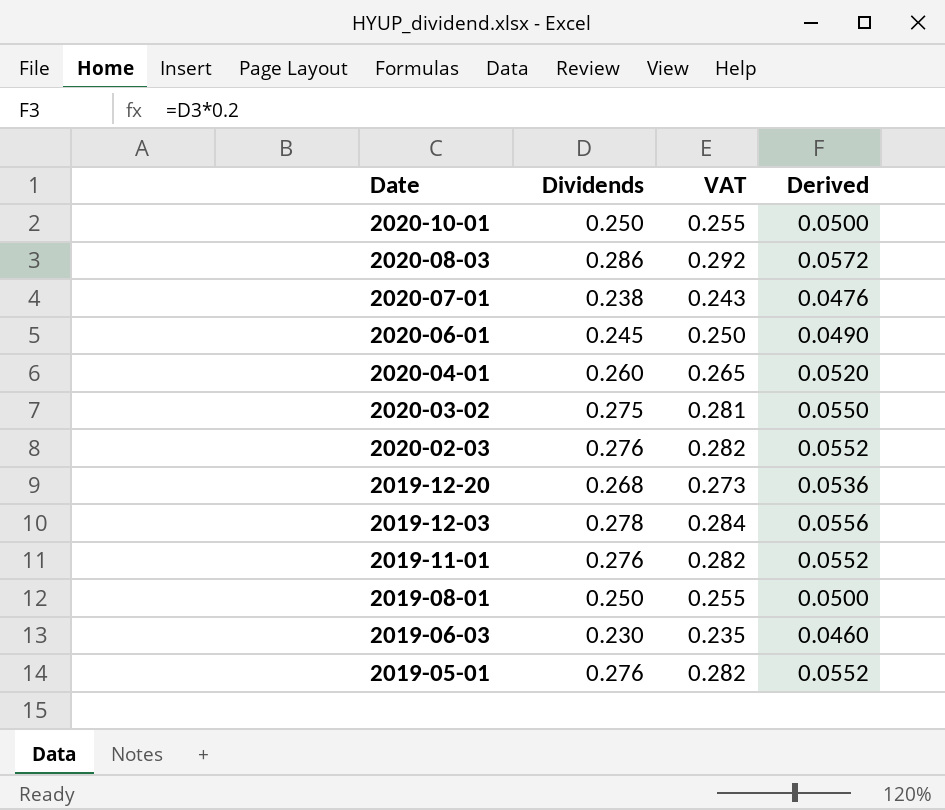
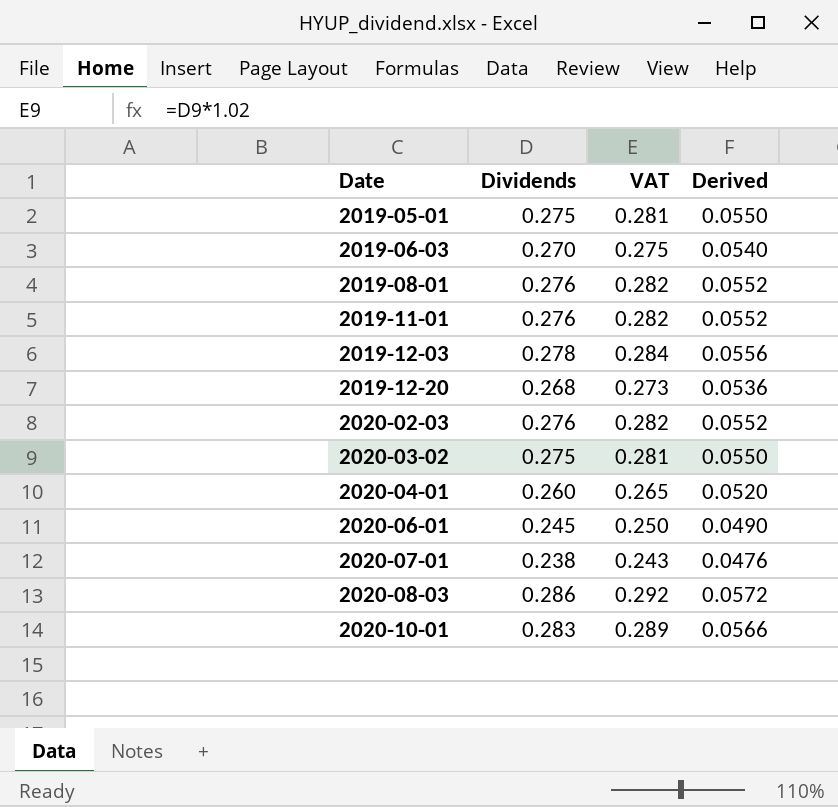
row order: Date descending -> Date ascending
2019-05-01 | Dividends: 0.276 -> 0.275
2019-05-01 | VAT: 0.282 -> 0.281
2019-05-01 | Derived: 0.0552 -> 0.0550
2019-06-03 | Dividends: 0.230 -> 0.270
2019-06-03 | VAT: 0.235 -> 0.275
2019-06-03 | Derived: 0.0460 -> 0.0540
2019-08-01 | Dividends: 0.250 -> 0.276
2019-08-01 | VAT: 0.255 -> 0.282
2019-08-01 | Derived: 0.0500 -> 0.0552
2020-10-01 | Dividends: 0.250 -> 0.283
2020-10-01 | VAT: 0.255 -> 0.289
2020-10-01 | Derived: 0.0500 -> 0.0566

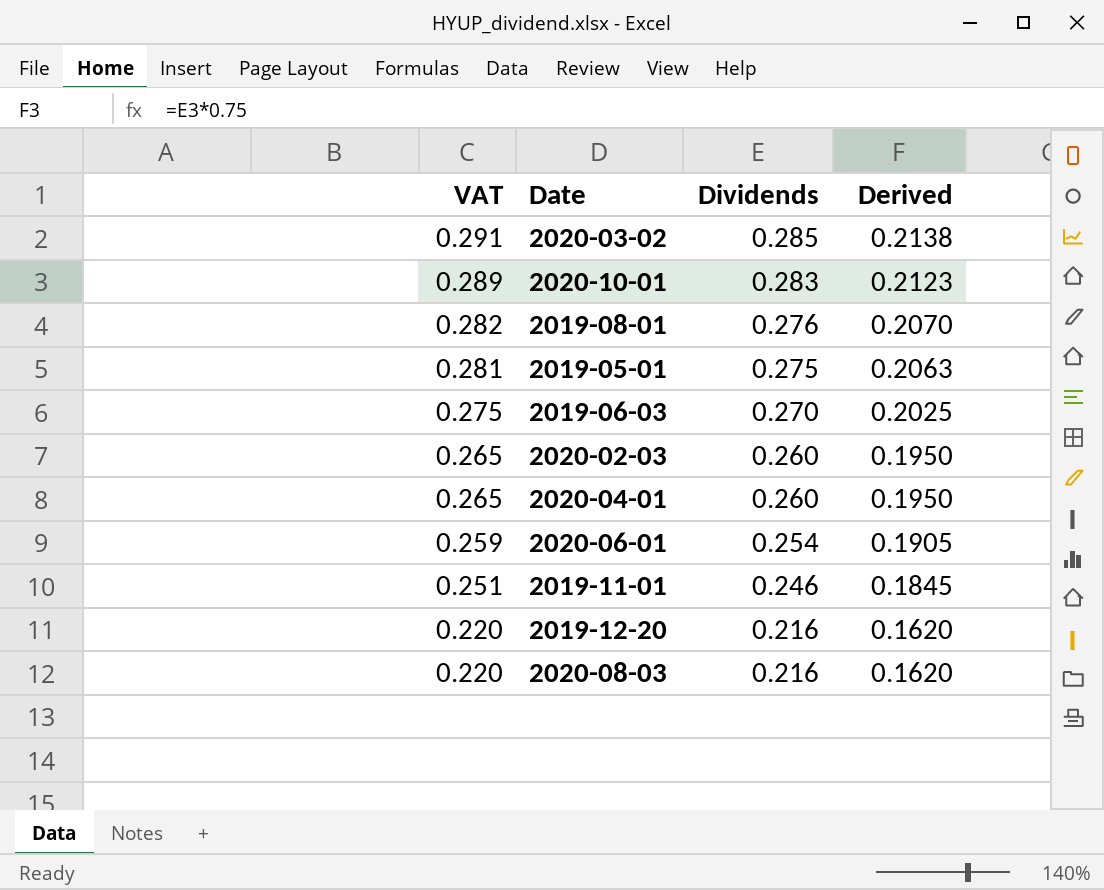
row order: Date ascending -> VAT descending
column VAT | position: 3 -> 1
column Derived | formula: [Dividends] * 0.2 -> [Dividends] * 0.75
row 2019-12-03: 0.278 | 0.284 | 0.0556 -> none
row 2020-07-01: 0.238 | 0.243 | 0.0476 -> none
2020-03-02 | VAT: 0.281 -> 0.291
2020-03-02 | Dividends: 0.275 -> 0.285
2020-02-03 | VAT: 0.282 -> 0.265
2020-02-03 | Dividends: 0.276 -> 0.260
2020-06-01 | VAT: 0.250 -> 0.259
2020-06-01 | Dividends: 0.245 -> 0.254
2019-11-01 | VAT: 0.282 -> 0.251
2019-11-01 | Dividends: 0.276 -> 0.246
2019-12-20 | VAT: 0.273 -> 0.220
2019-12-20 | Dividends: 0.268 -> 0.216
2020-08-03 | VAT: 0.292 -> 0.220
2020-08-03 | Dividends: 0.286 -> 0.216

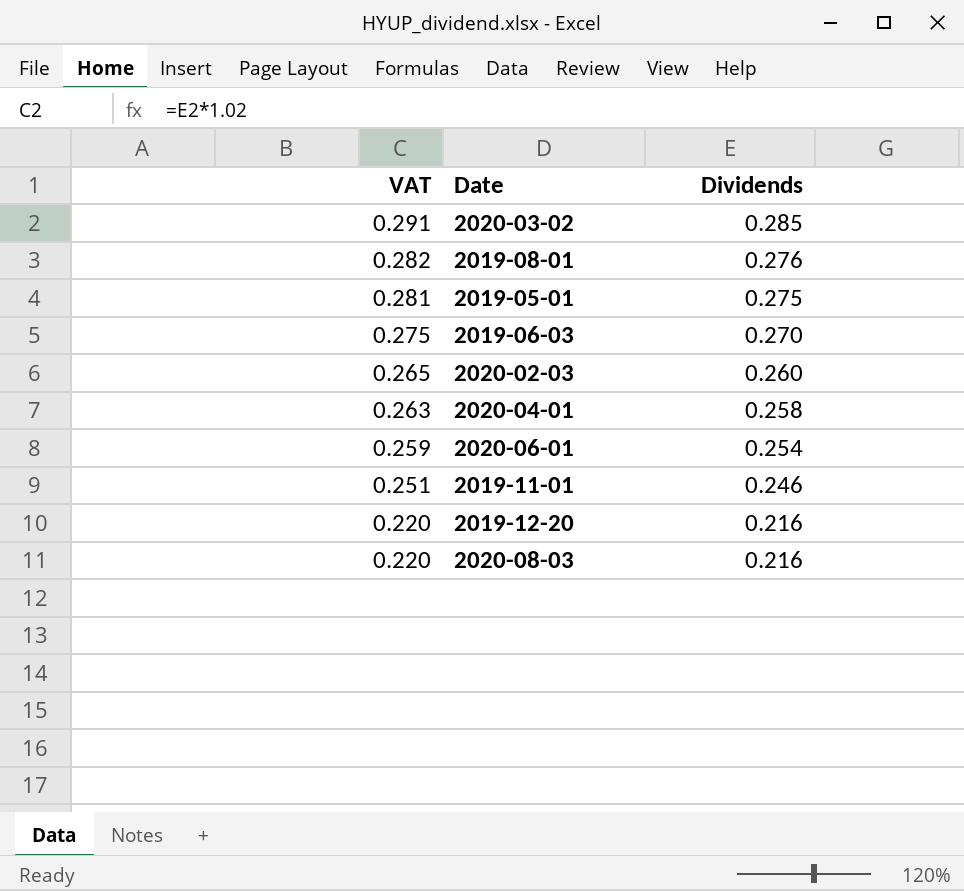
column Derived | formula: [Dividends] * 0.75 -> none
row 2020-10-01: 0.289 | 0.283 | 0.2123 -> none
2020-04-01 | VAT: 0.265 -> 0.263
2020-04-01 | Dividends: 0.260 -> 0.258

